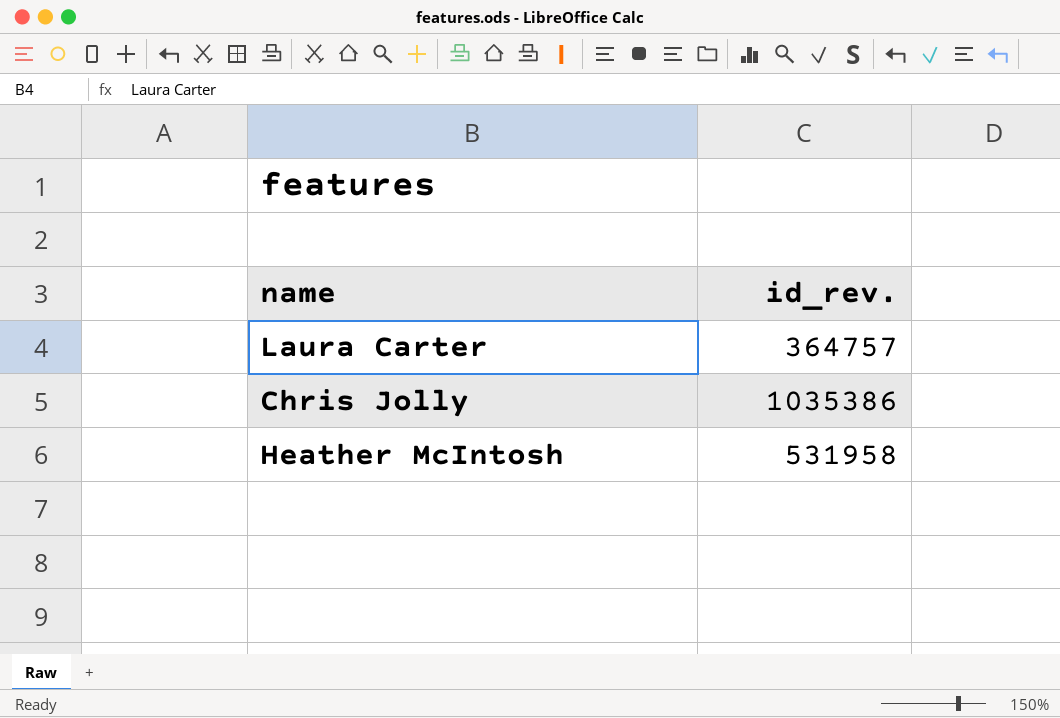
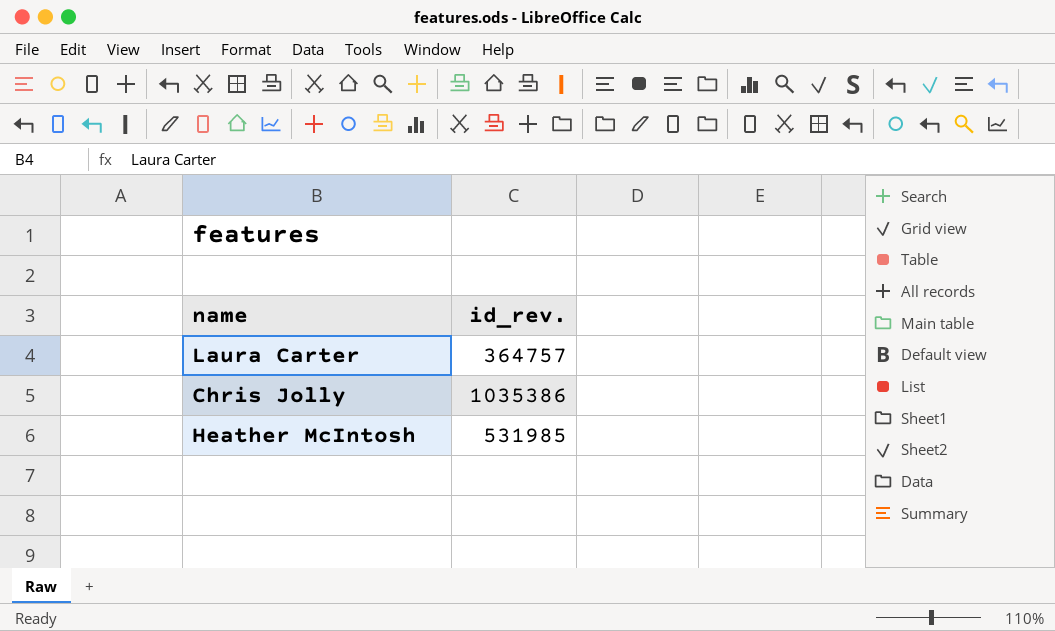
Heather McIntosh | id_rev.: 531958 -> 531985

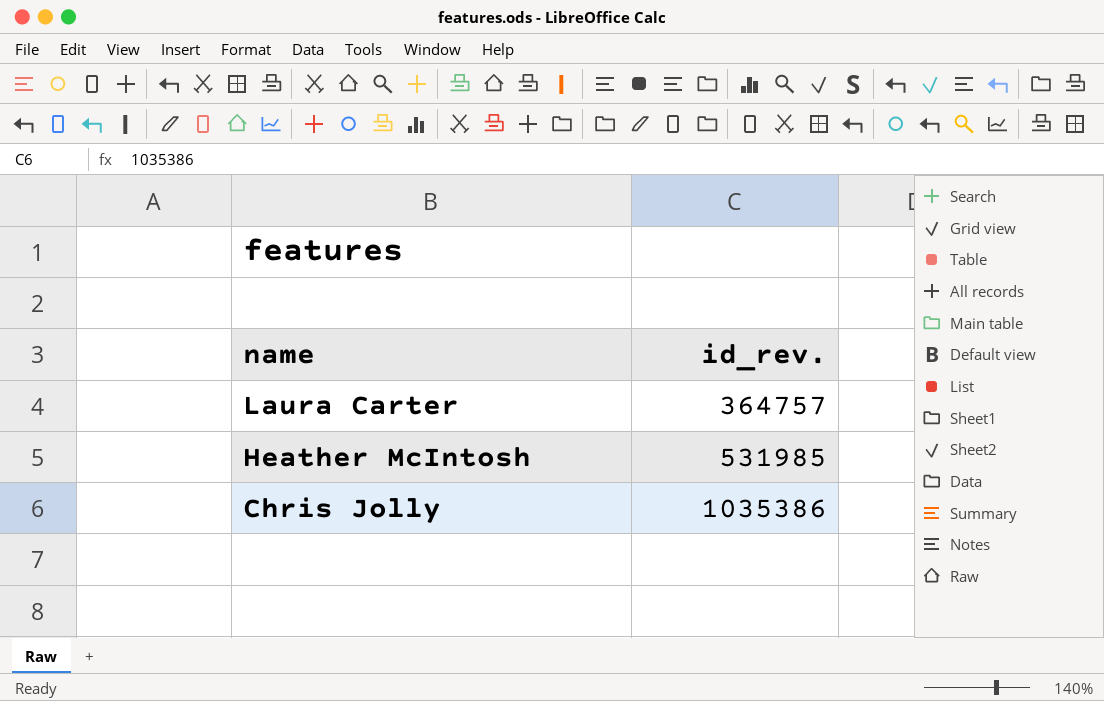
row order: none -> name descending

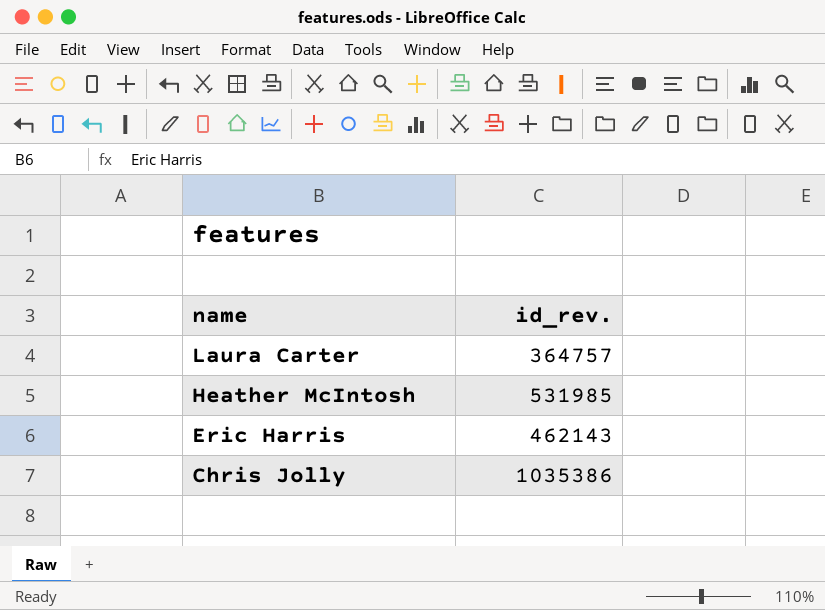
row Eric Harris: none -> 462143

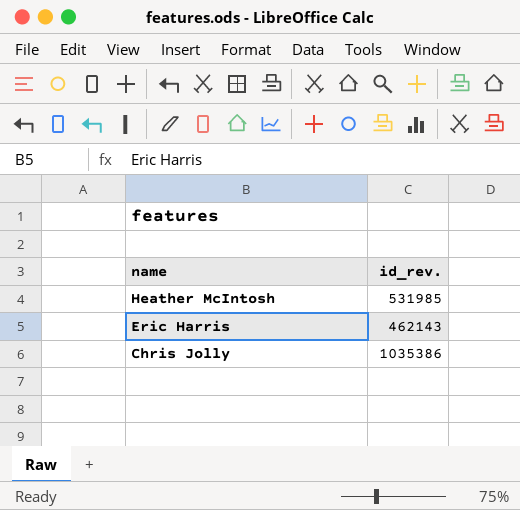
row Laura Carter: 364757 -> none

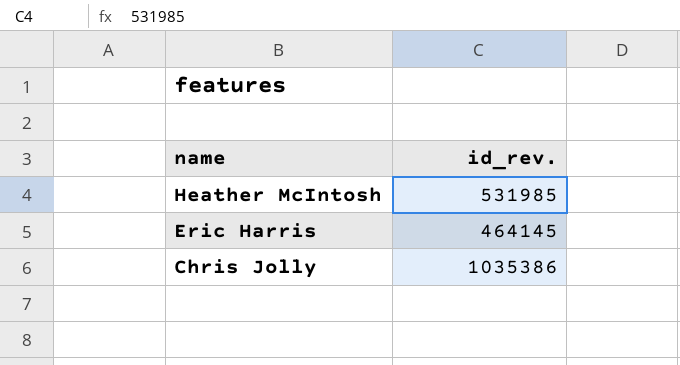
Eric Harris | id_rev.: 462143 -> 464145

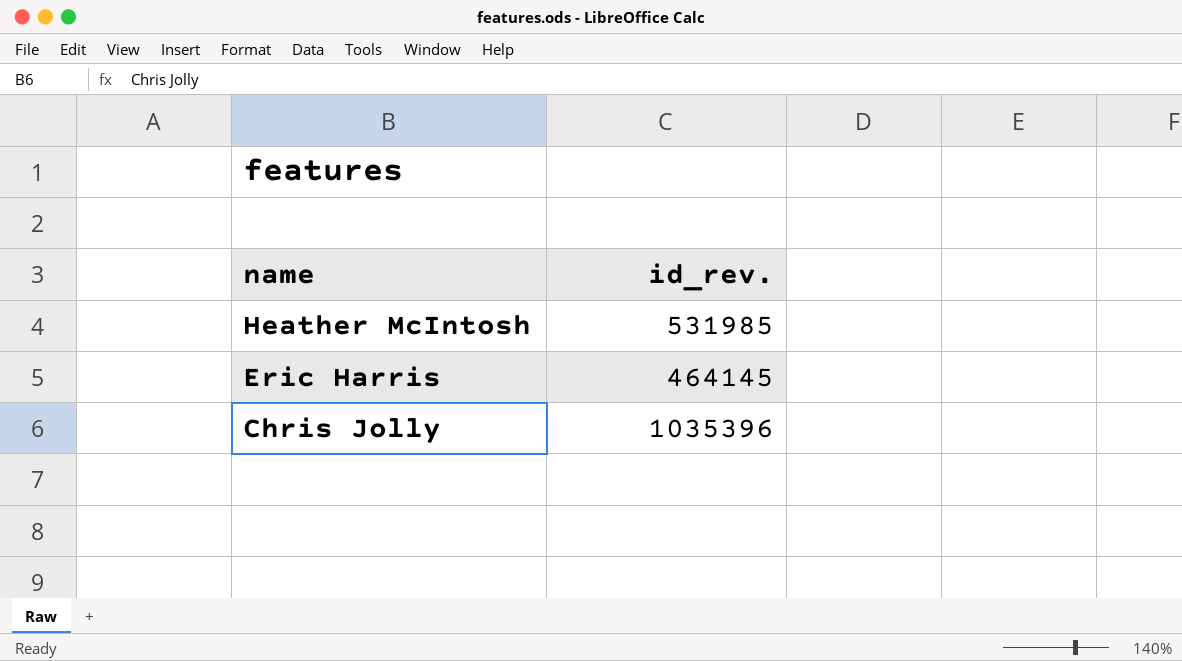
Chris Jolly | id_rev.: 1035386 -> 1035396

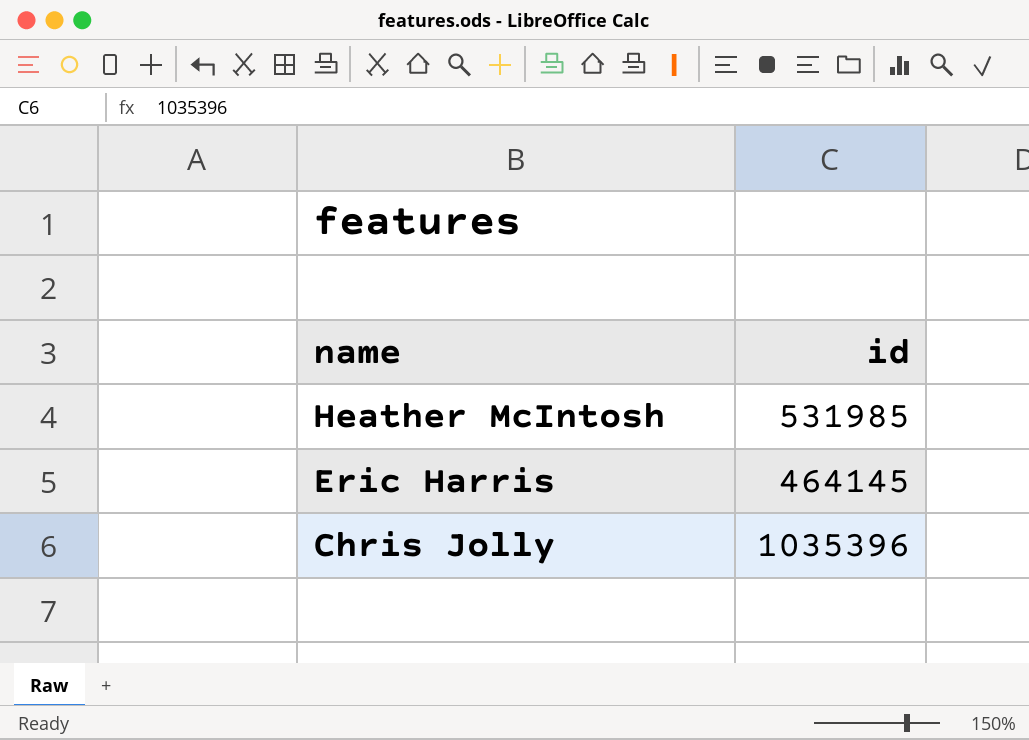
column name: id_rev. -> id

